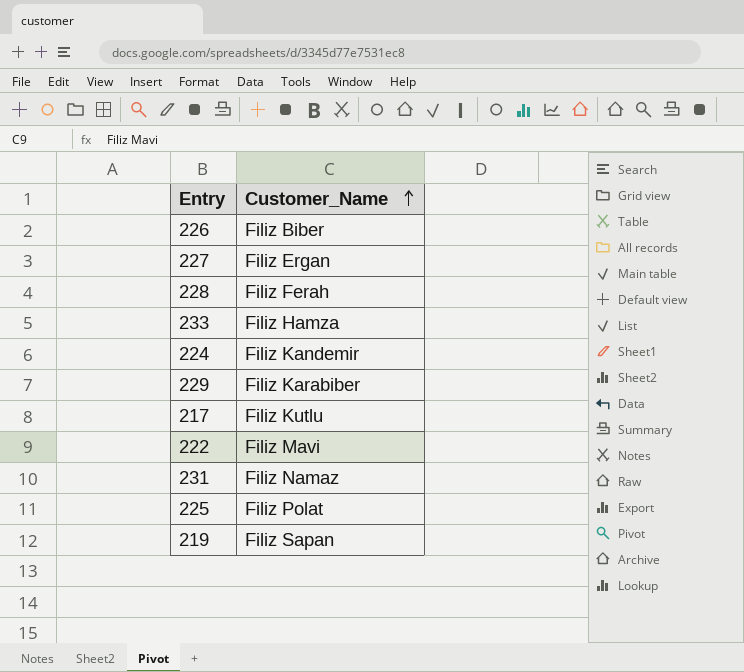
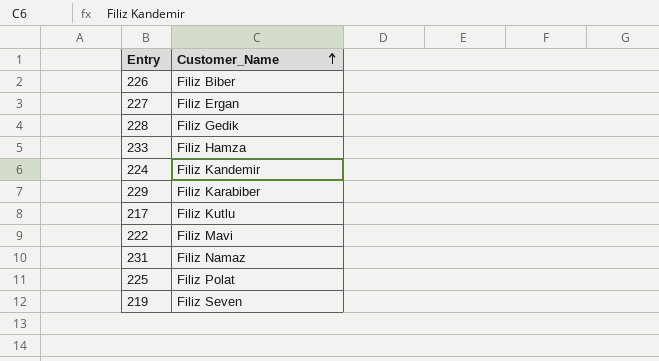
228 | Customer_Name: Filiz Ferah -> Filiz Gedik
219 | Customer_Name: Filiz Sapan -> Filiz Seven

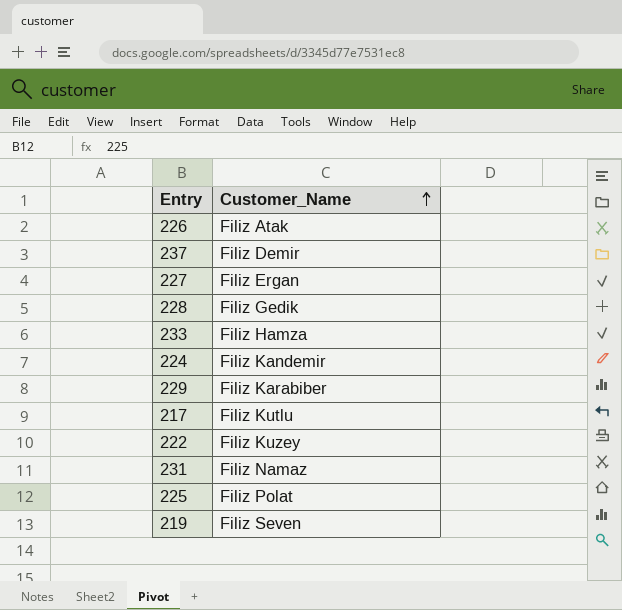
226 | Customer_Name: Filiz Biber -> Filiz Atak
row 237: none -> Filiz Demir
222 | Customer_Name: Filiz Mavi -> Filiz Kuzey

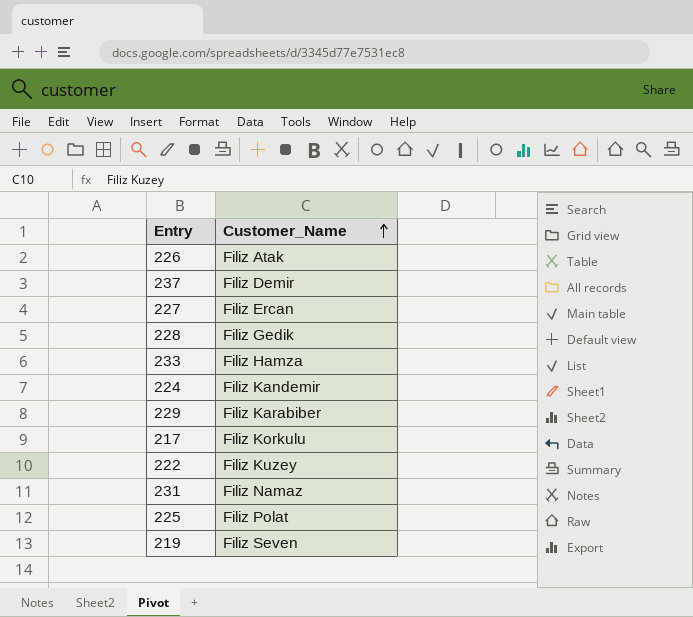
227 | Customer_Name: Filiz Ergan -> Filiz Ercan
217 | Customer_Name: Filiz Kutlu -> Filiz Korkulu

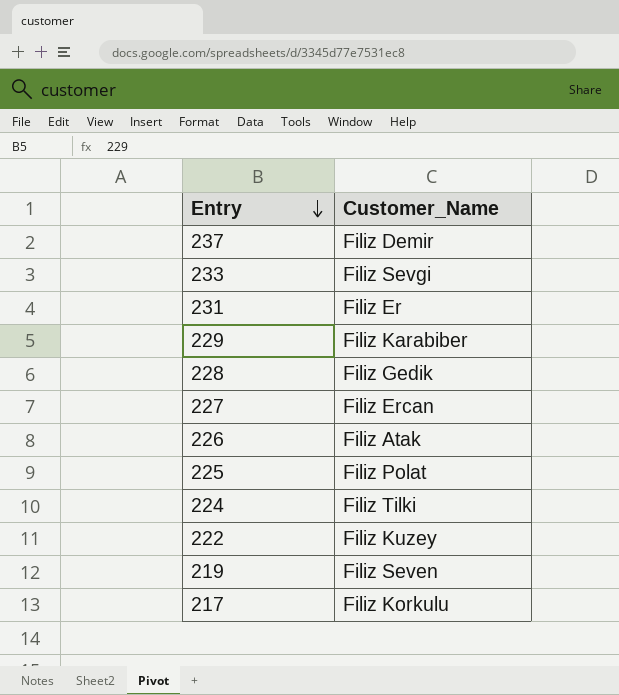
row order: Customer_Name ascending -> Entry descending
233 | Customer_Name: Filiz Hamza -> Filiz Sevgi
231 | Customer_Name: Filiz Namaz -> Filiz Er
224 | Customer_Name: Filiz Kandemir -> Filiz Tilki

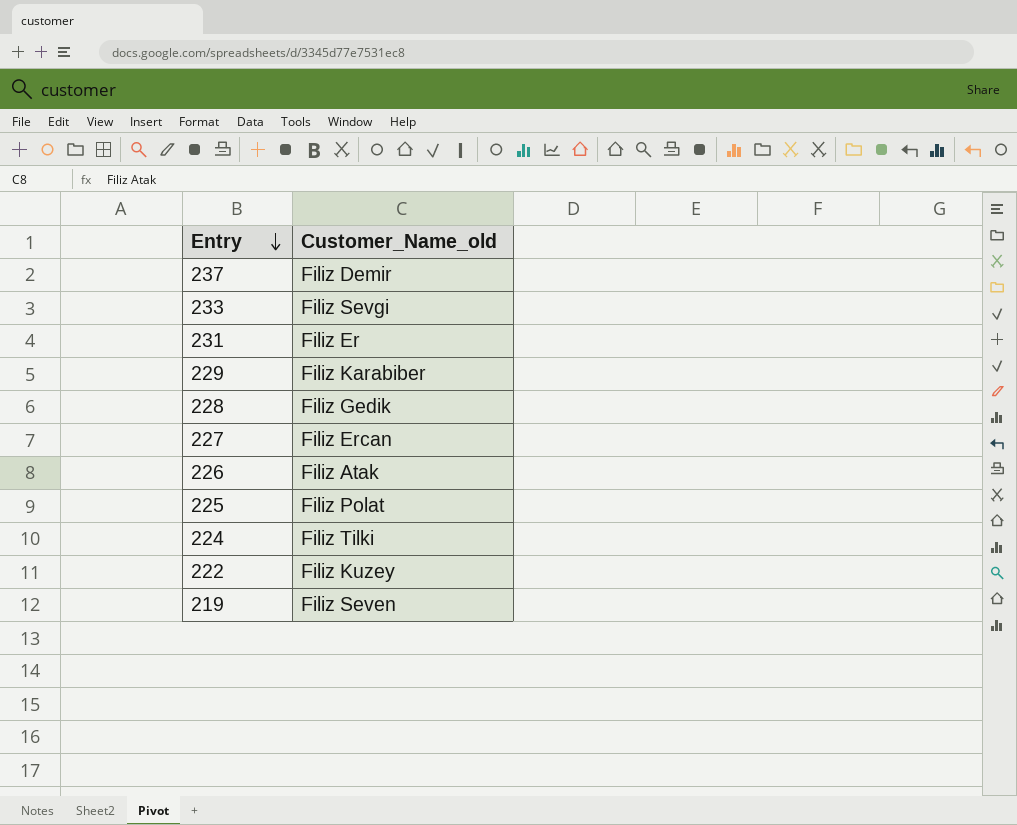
column name: Customer_Name -> Customer_Name_old
row 217: Filiz Korkulu -> none

